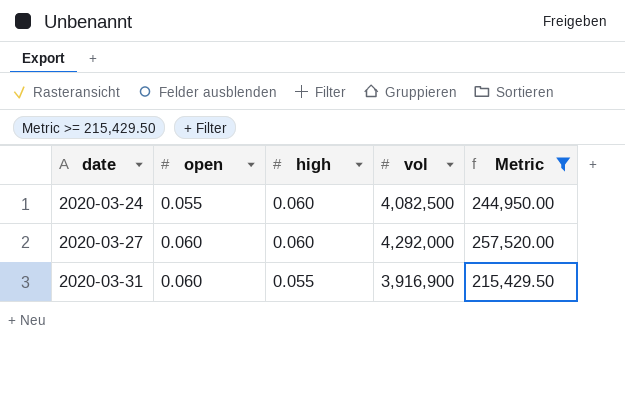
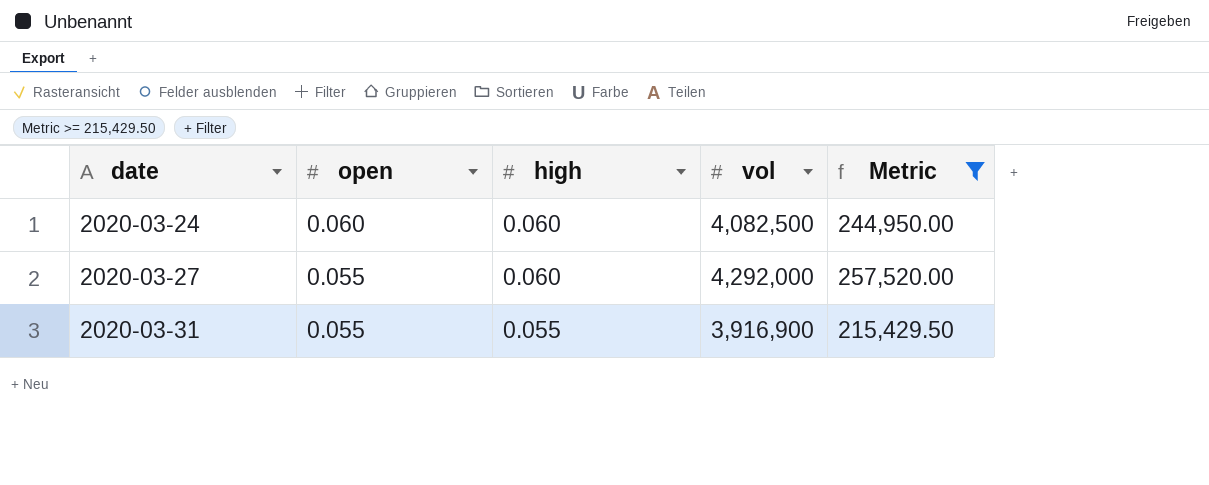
2020-03-24 | open: 0.055 -> 0.060
2020-03-27 | open: 0.060 -> 0.055
2020-03-31 | open: 0.060 -> 0.055

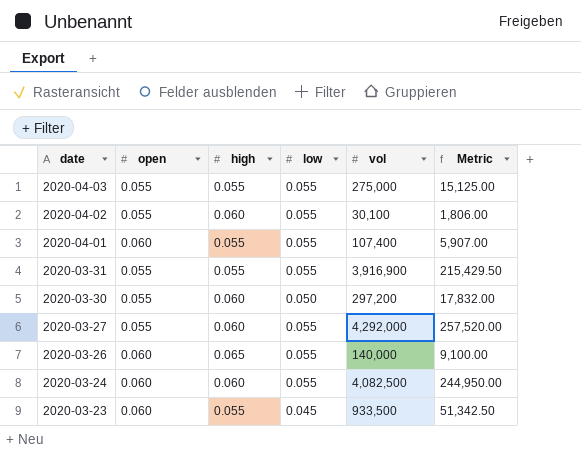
filter: Metric >= 215,429.50 -> none
row order: date ascending -> date descending
column low | position: none -> 4

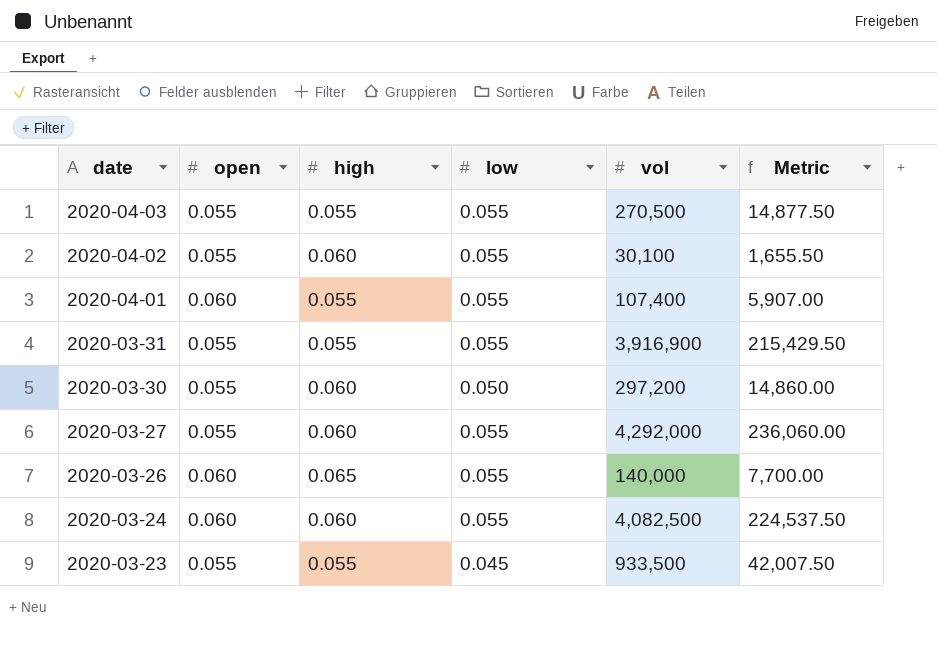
column Metric | formula: [high] * [vol] -> [low] * [vol]
2020-04-03 | vol: 275,000 -> 270,500
2020-03-23 | open: 0.060 -> 0.055

